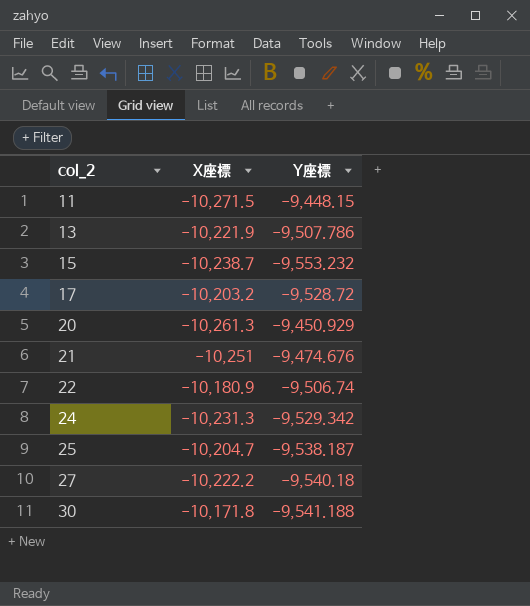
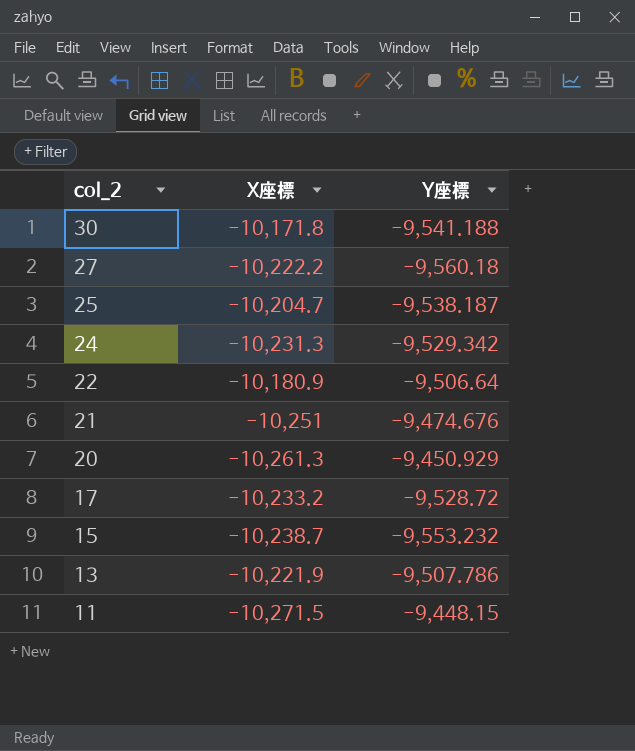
row order: col_2 ascending -> col_2 descending
27 | Y座標: -9,540.18 -> -9,560.18
22 | Y座標: -9,506.74 -> -9,506.64
17 | X座標: -10,203.2 -> -10,233.2

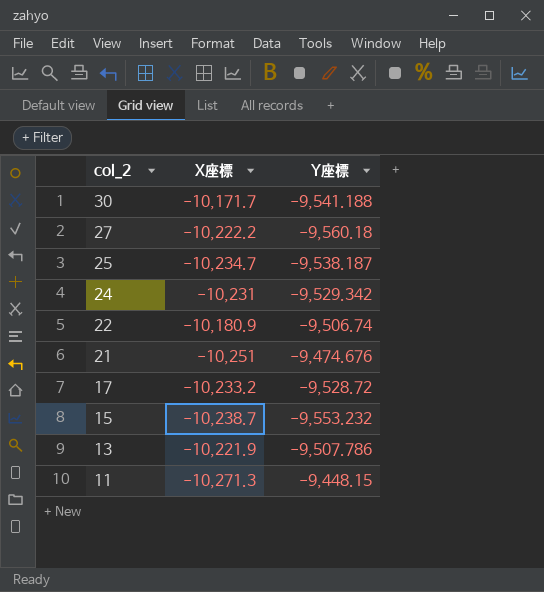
row 20: -10,261.3 | -9,450.929 -> none
30 | X座標: -10,171.8 -> -10,171.7
25 | X座標: -10,204.7 -> -10,234.7
24 | X座標: -10,231.3 -> -10,231
22 | Y座標: -9,506.64 -> -9,506.74
11 | X座標: -10,271.5 -> -10,271.3

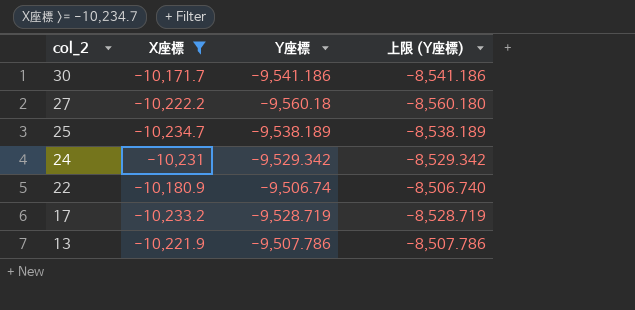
filter: none -> X座標 >= -10,234.7
column 上限 (Y座標) | formula: none -> [Y座標] + 1000
30 | Y座標: -9,541.188 -> -9,541.186
25 | Y座標: -9,538.187 -> -9,538.189
17 | Y座標: -9,528.72 -> -9,528.719

